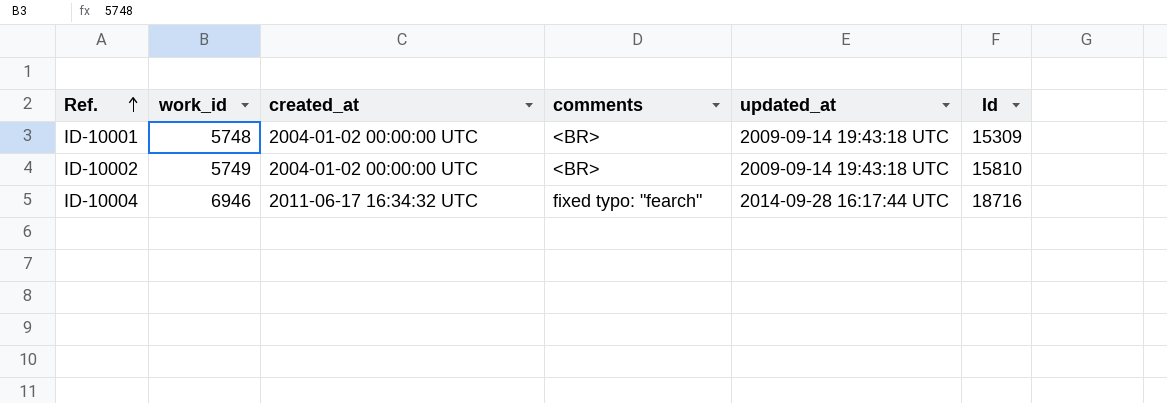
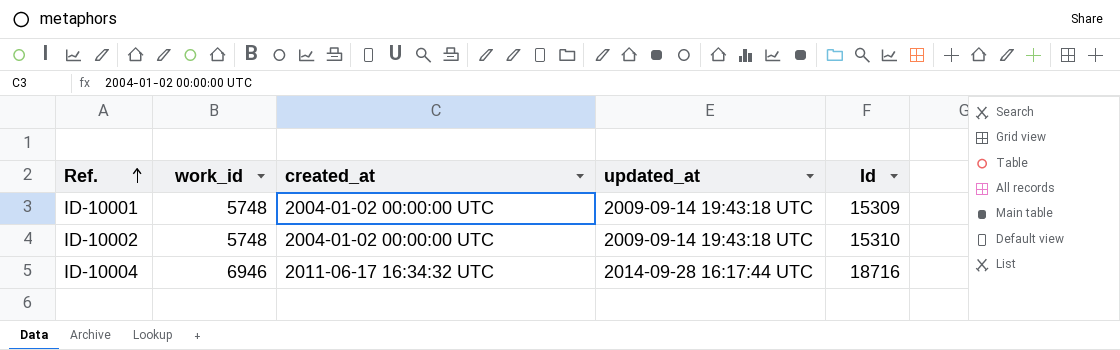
column comments | position: 4 -> none
ID-10002 | work_id: 5749 -> 5748
ID-10002 | Id: 15810 -> 15310

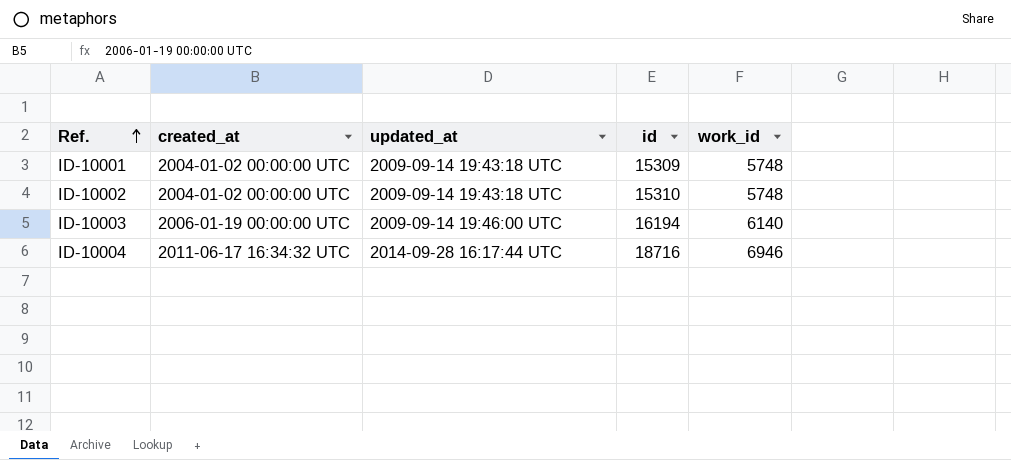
column name: Id -> id
column work_id | position: 2 -> 5
row ID-10003: none -> 2006-01-19 00:00:00 UTC | 2009-09-14 19:46:00 UTC | 16194 | 6140

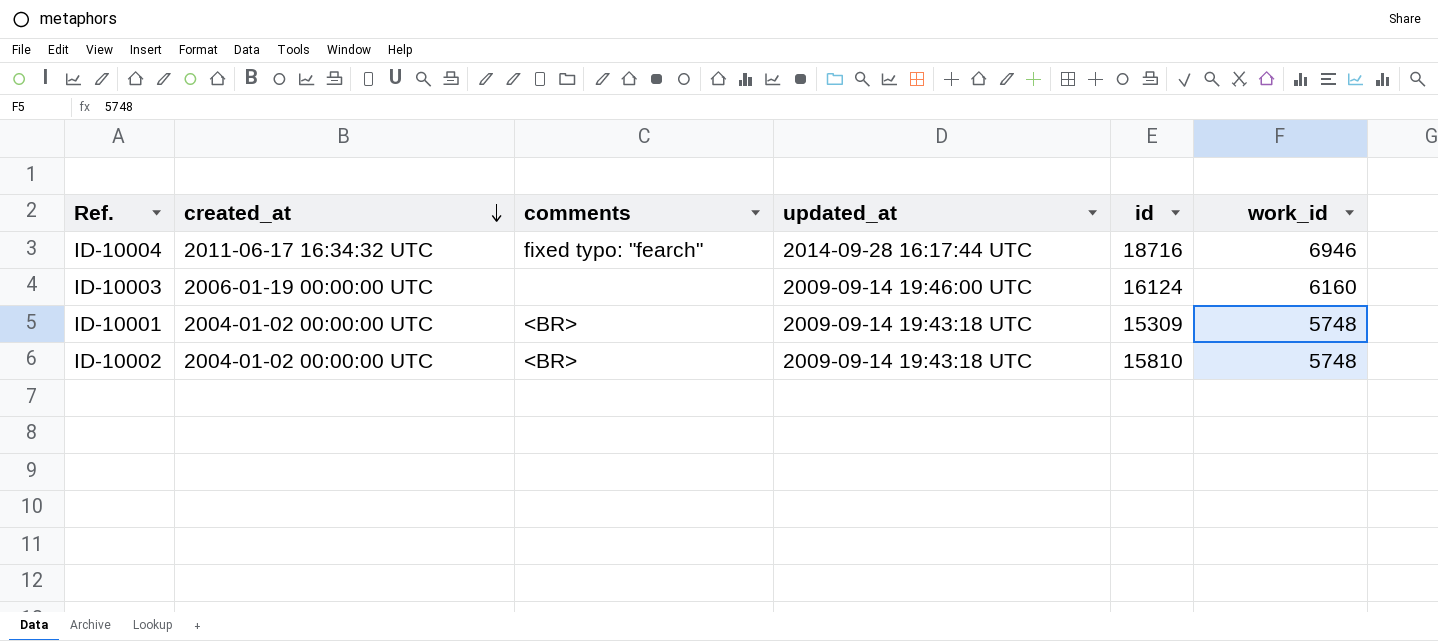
row order: Ref. ascending -> created_at descending
column comments | position: none -> 3
ID-10003 | id: 16194 -> 16124
ID-10003 | work_id: 6140 -> 6160
ID-10002 | id: 15310 -> 15810

